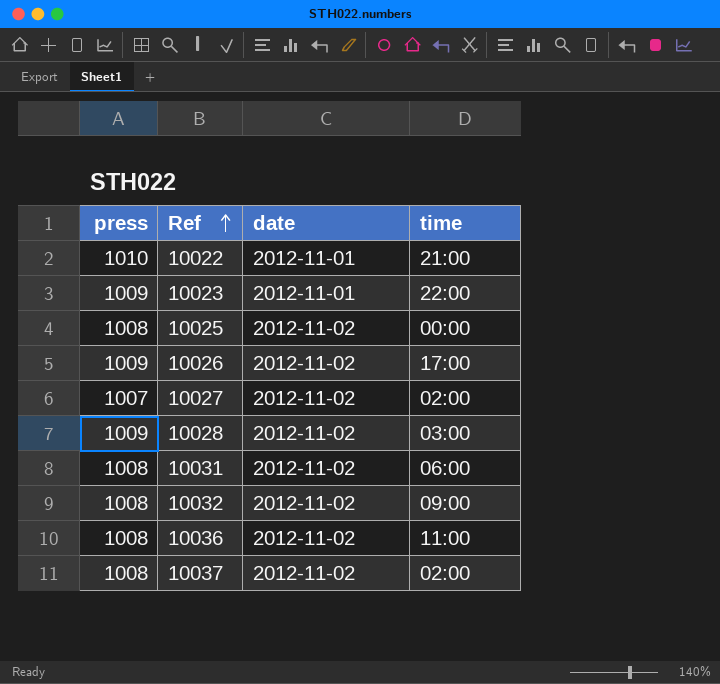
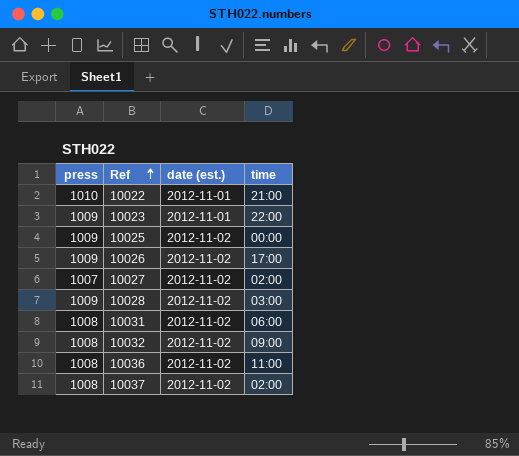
column name: date -> date (est.)
10025 | press: 1008 -> 1009

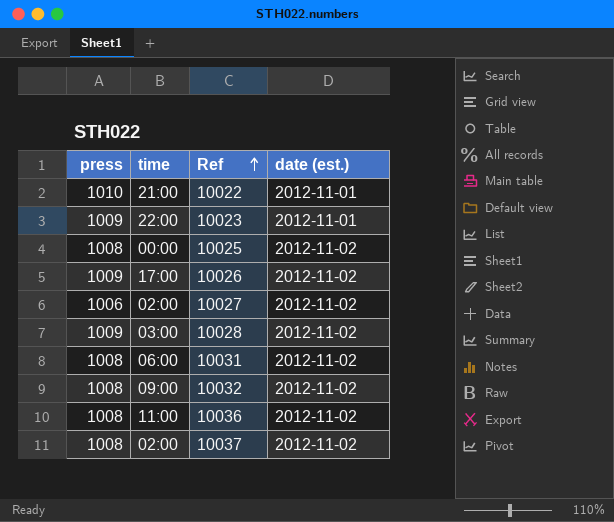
column time | position: 4 -> 2
10025 | press: 1009 -> 1008
10027 | press: 1007 -> 1006

